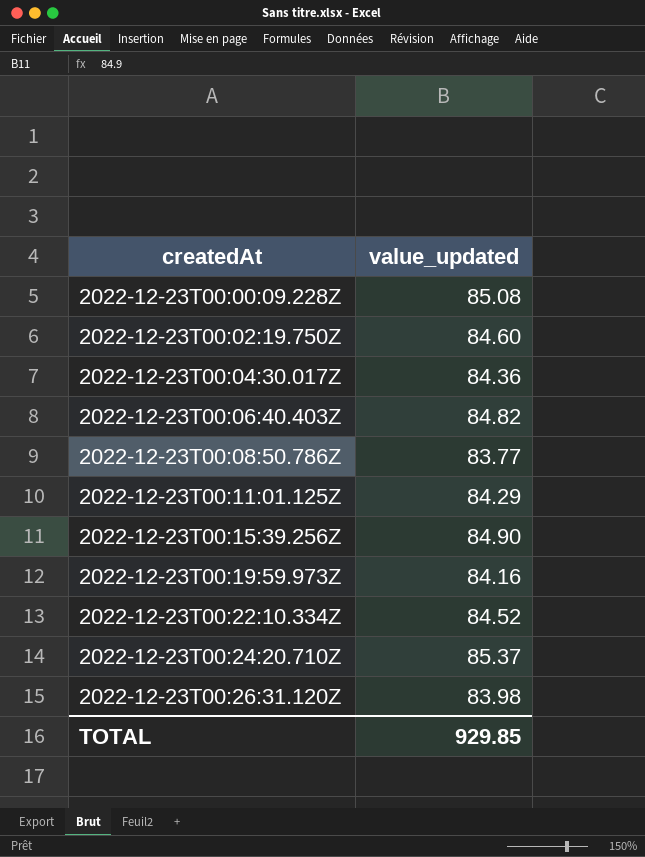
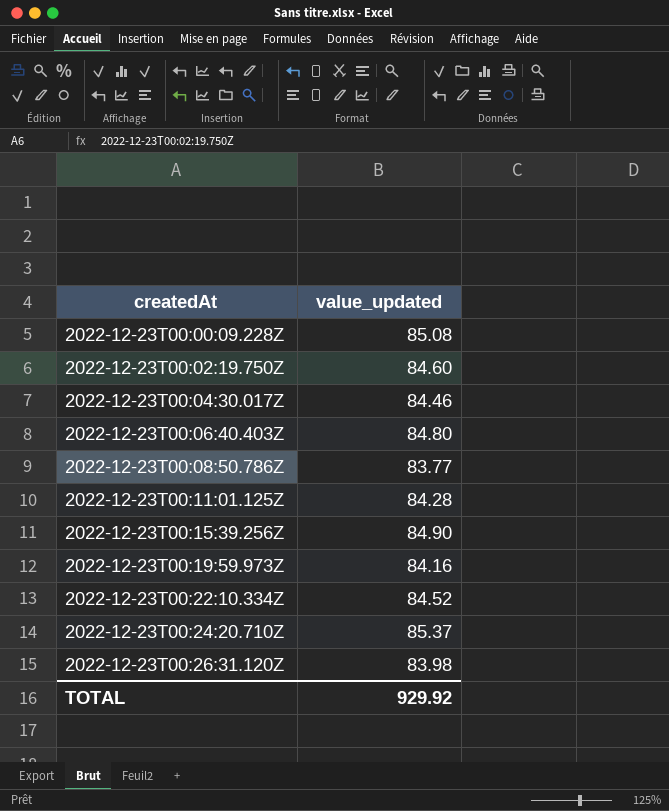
2022-12-23T00:04:30.017Z | value_updated: 84.36 -> 84.46
2022-12-23T00:06:40.403Z | value_updated: 84.82 -> 84.80
2022-12-23T00:11:01.125Z | value_updated: 84.29 -> 84.28
TOTAL | value_updated: 929.85 -> 929.92

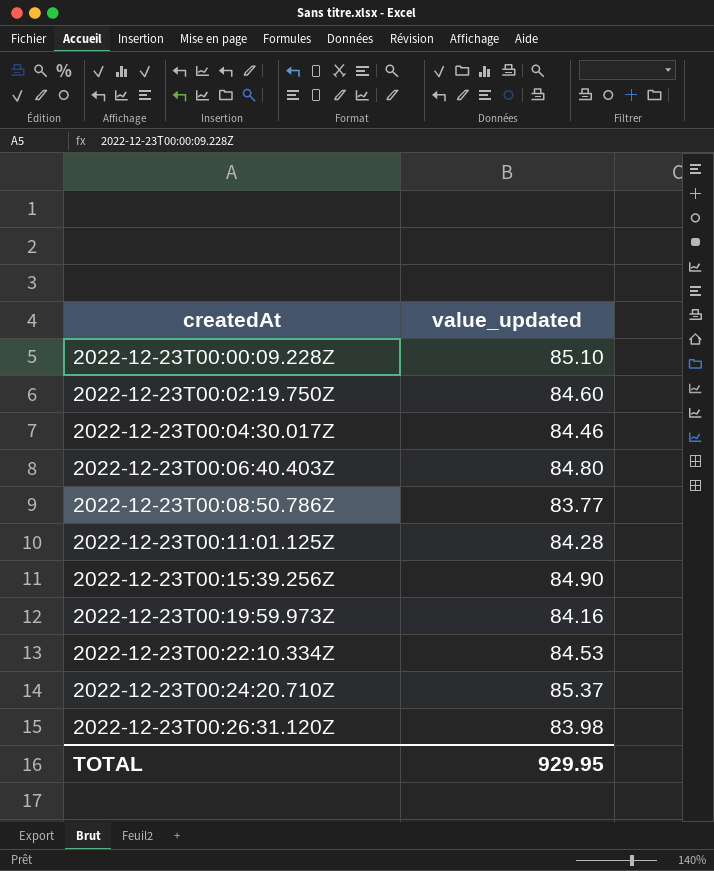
2022-12-23T00:00:09.228Z | value_updated: 85.08 -> 85.10
2022-12-23T00:22:10.334Z | value_updated: 84.52 -> 84.53
TOTAL | value_updated: 929.92 -> 929.95

